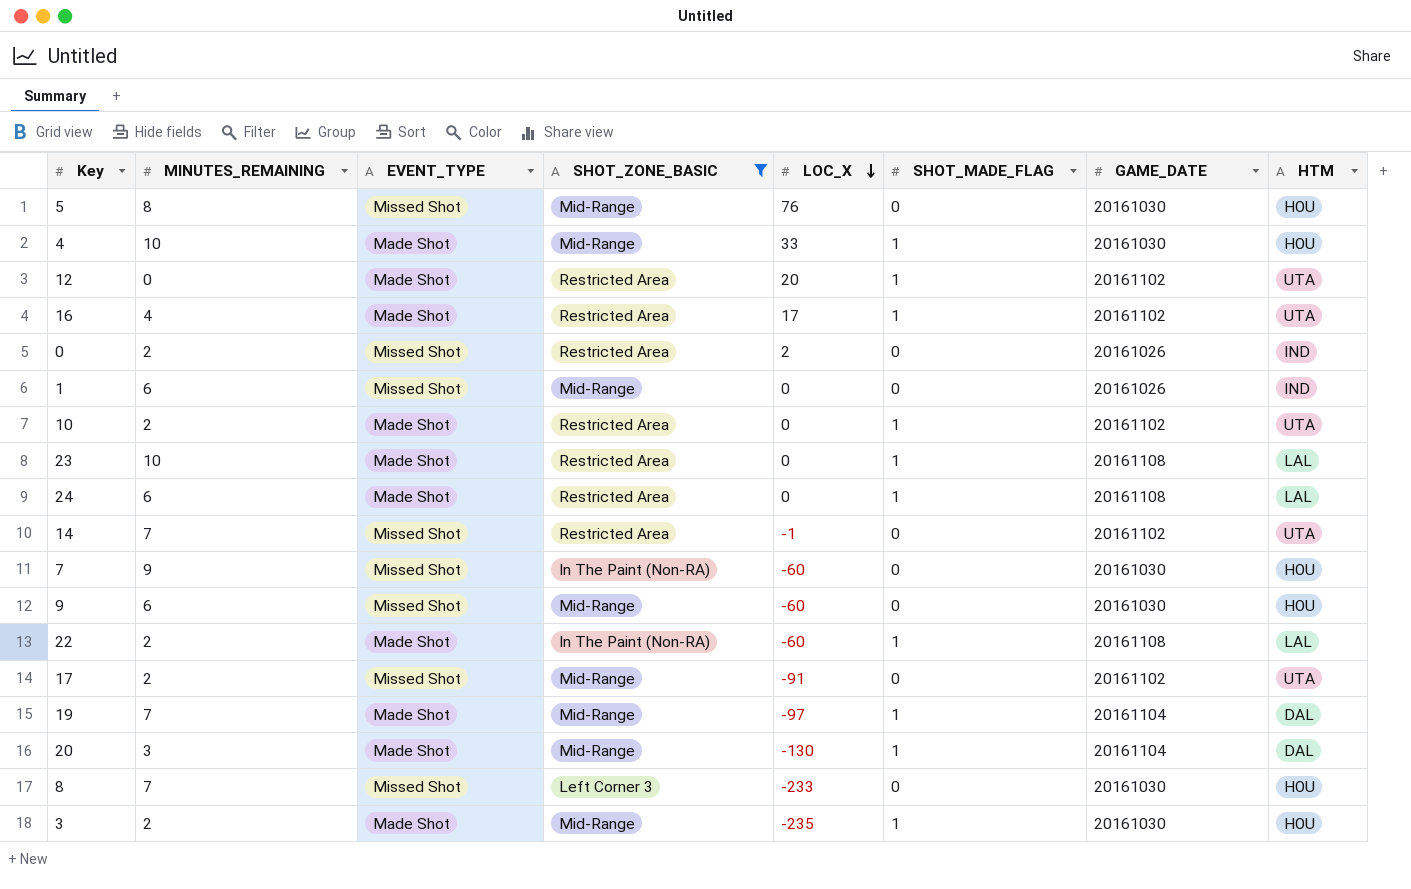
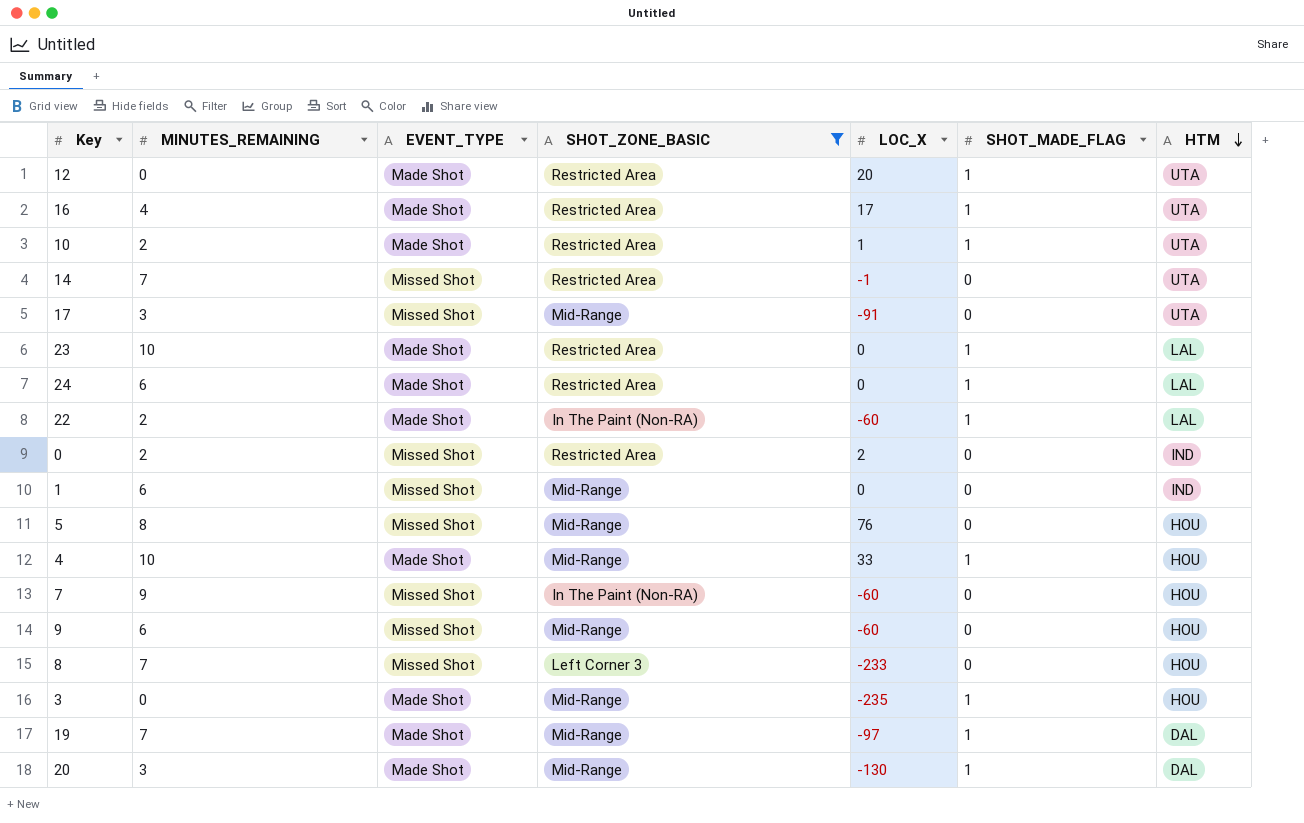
row order: LOC_X descending -> HTM descending
column GAME_DATE | position: 7 -> none
10 | LOC_X: 0 -> 1
17 | MINUTES_REMAINING: 2 -> 3
3 | MINUTES_REMAINING: 2 -> 0

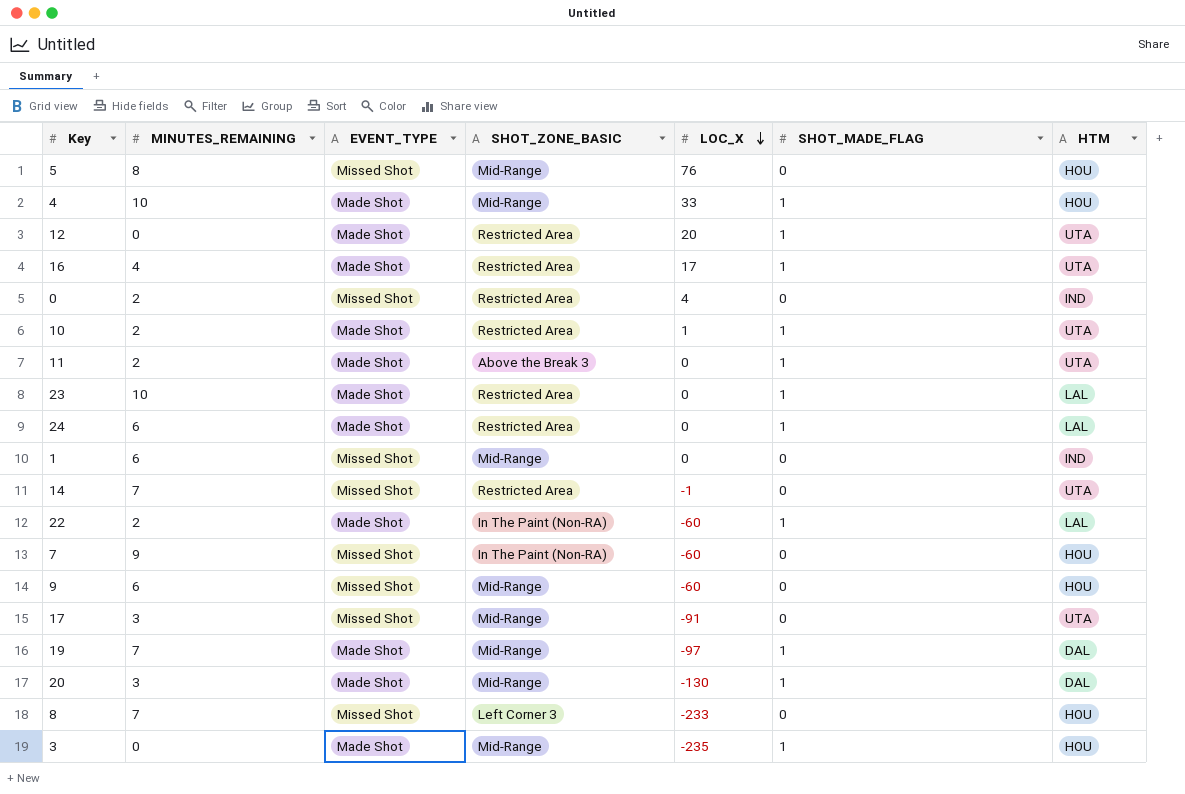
filter: SHOT_ZONE_BASIC != Above the Break 3 -> none
row order: HTM descending -> LOC_X descending
0 | LOC_X: 2 -> 4

